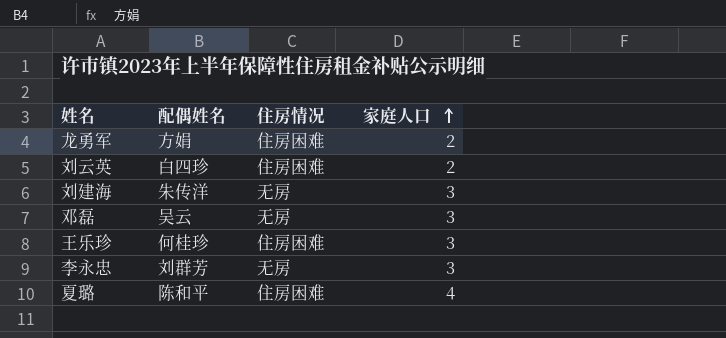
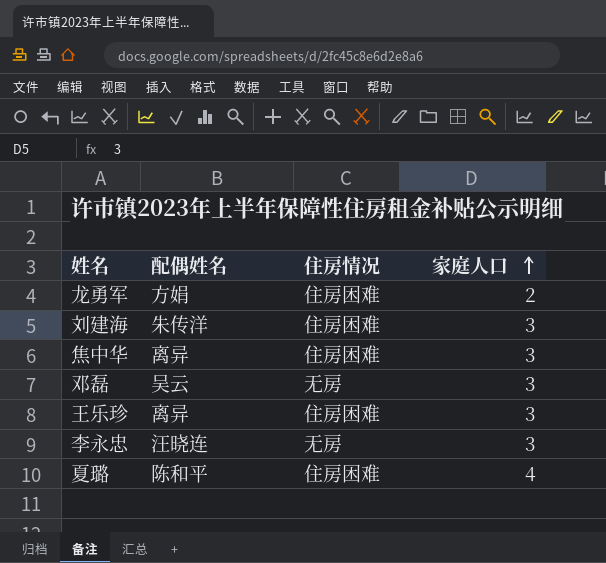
row 刘云英: 白四珍 | 住房困难 | 2 -> none
刘建海 | 住房情况: 无房 -> 住房困难
row 焦中华: none -> 离异 | 住房困难 | 3
王乐珍 | 配偶姓名: 何桂珍 -> 离异
李永忠 | 配偶姓名: 刘群芳 -> 汪晓连

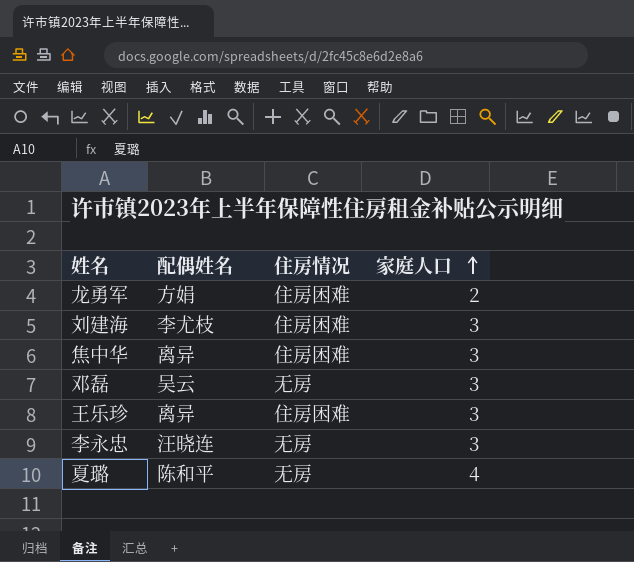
刘建海 | 配偶姓名: 朱传洋 -> 李尤枝
夏璐 | 住房情况: 住房困难 -> 无房

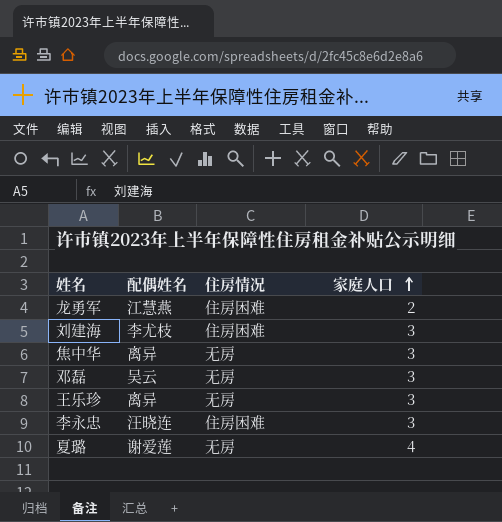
龙勇军 | 配偶姓名: 方娟 -> 江慧燕
焦中华 | 住房情况: 住房困难 -> 无房
王乐珍 | 住房情况: 住房困难 -> 无房
李永忠 | 住房情况: 无房 -> 住房困难
夏璐 | 配偶姓名: 陈和平 -> 谢爱莲

